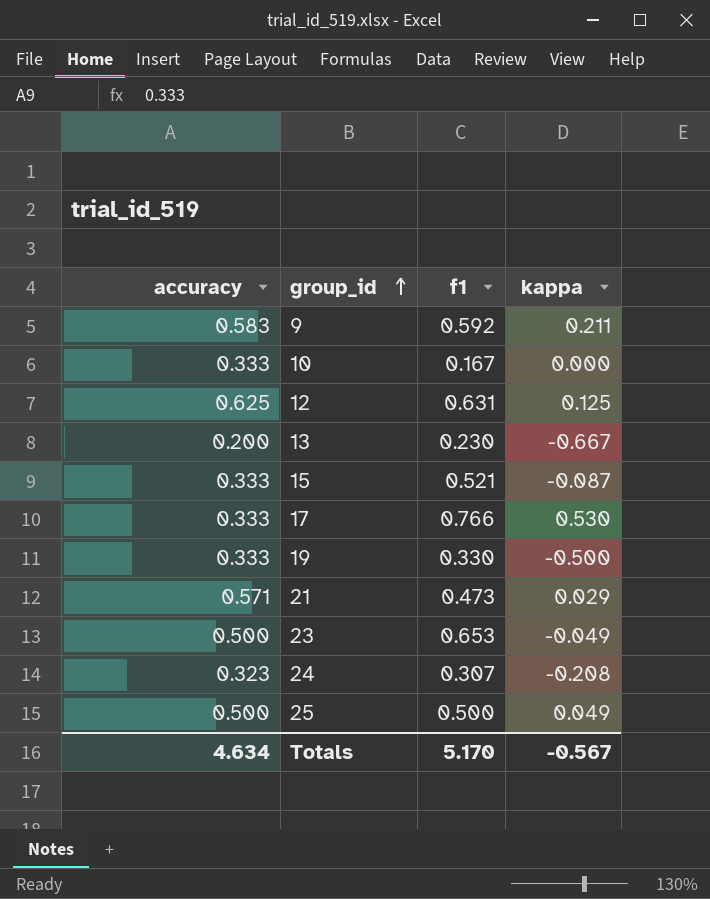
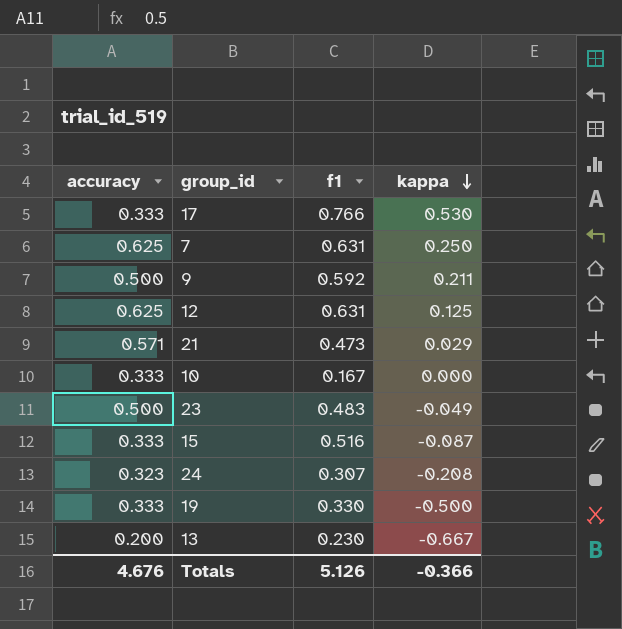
row order: group_id ascending -> kappa descending
row 25: 0.500 | 0.500 | 0.049 -> none
row 7: none -> 0.625 | 0.631 | 0.250
9 | accuracy: 0.583 -> 0.500
23 | f1: 0.653 -> 0.483
15 | f1: 0.521 -> 0.516
Totals | accuracy: 4.634 -> 4.676
Totals | f1: 5.170 -> 5.126
Totals | kappa: -0.567 -> -0.366

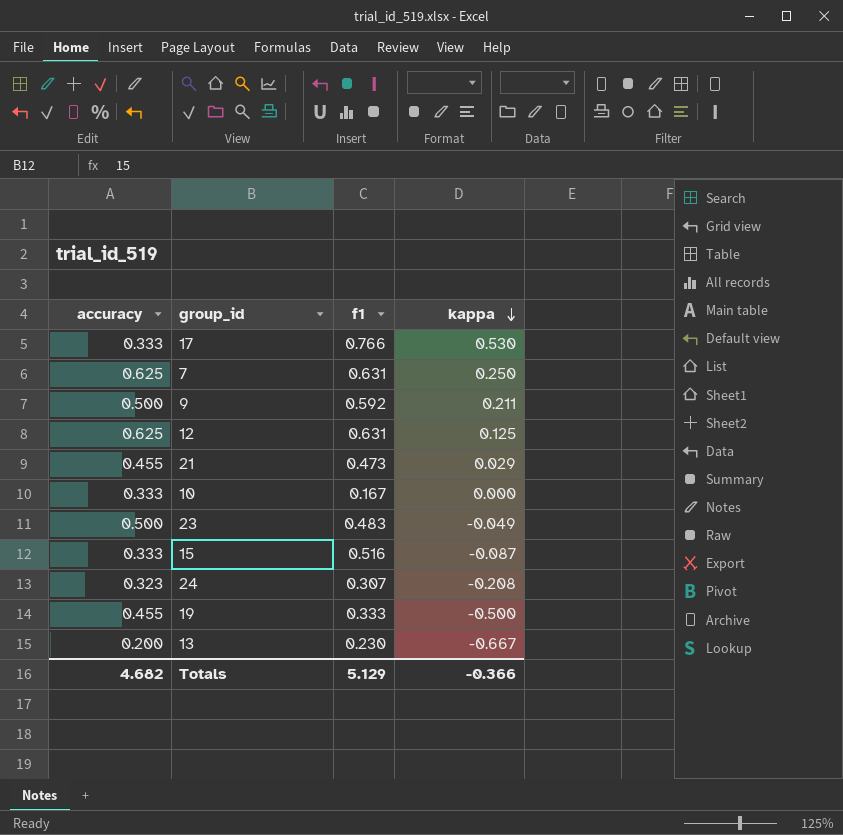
21 | accuracy: 0.571 -> 0.455
19 | accuracy: 0.333 -> 0.455
19 | f1: 0.330 -> 0.333
Totals | accuracy: 4.676 -> 4.682
Totals | f1: 5.126 -> 5.129

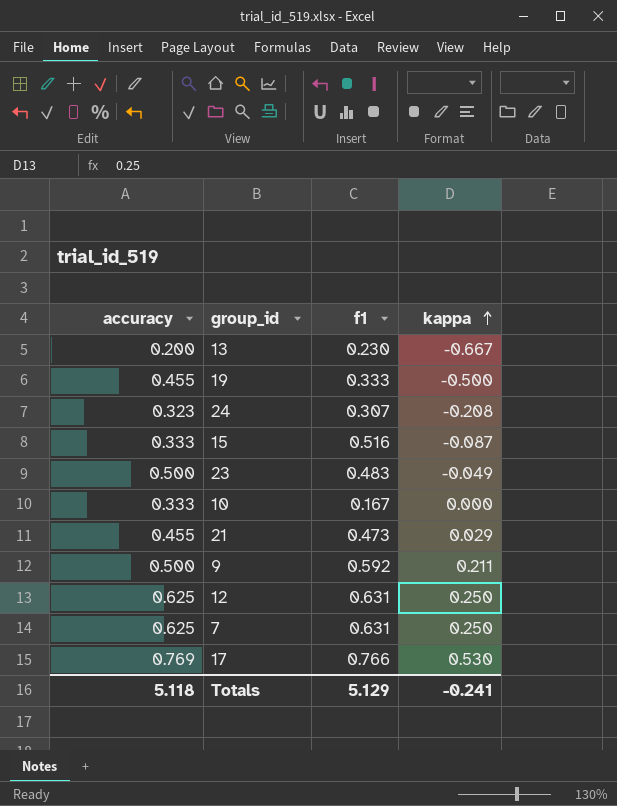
row order: kappa descending -> kappa ascending
12 | kappa: 0.125 -> 0.250
17 | accuracy: 0.333 -> 0.769
Totals | accuracy: 4.682 -> 5.118
Totals | kappa: -0.366 -> -0.241

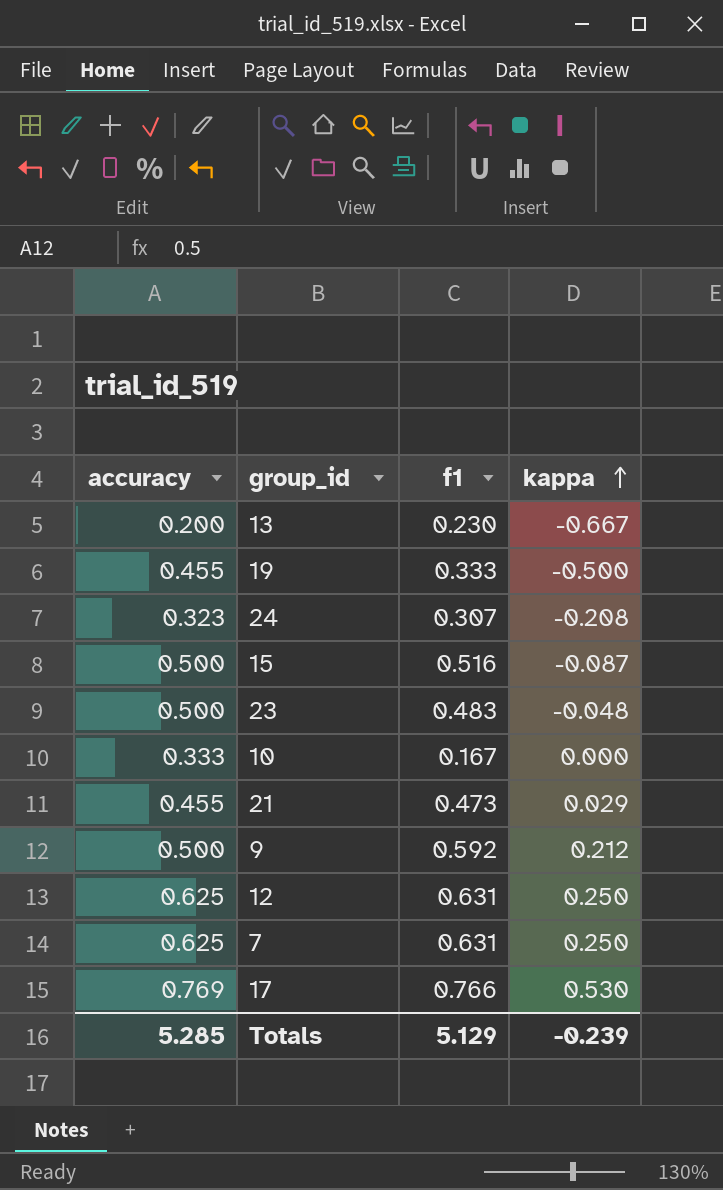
15 | accuracy: 0.333 -> 0.500
23 | kappa: -0.049 -> -0.048
9 | kappa: 0.211 -> 0.212
Totals | accuracy: 5.118 -> 5.285
Totals | kappa: -0.241 -> -0.239

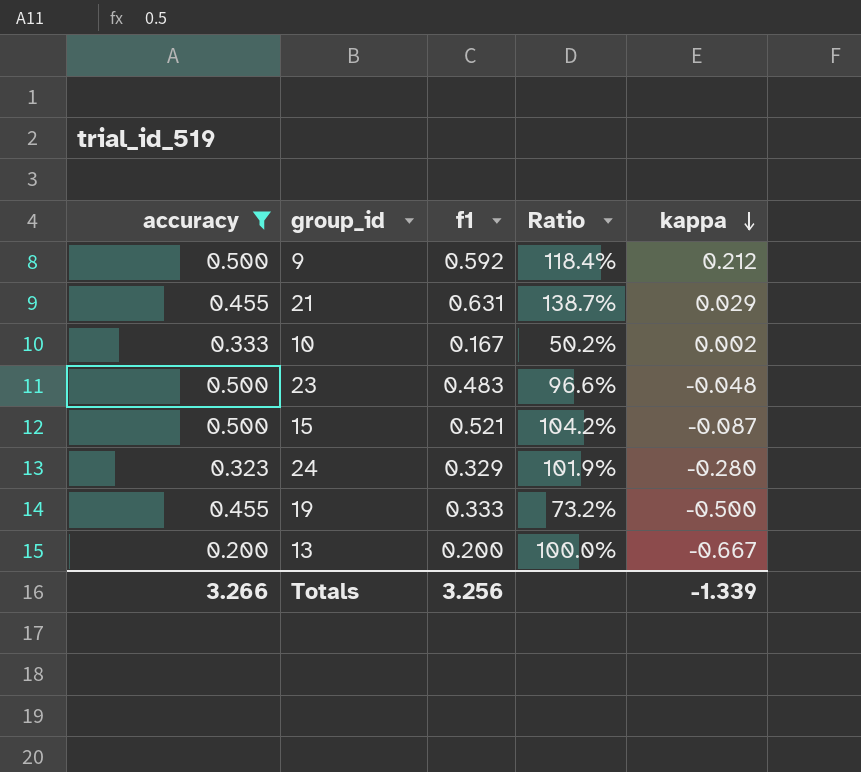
filter: none -> accuracy <= 0.500
row order: kappa ascending -> kappa descending
column Ratio | formula: none -> [f1] / [accuracy]
21 | f1: 0.473 -> 0.631
10 | kappa: 0.000 -> 0.002
15 | f1: 0.516 -> 0.521
24 | f1: 0.307 -> 0.329
24 | kappa: -0.208 -> -0.280
13 | f1: 0.230 -> 0.200
Totals | accuracy: 5.285 -> 3.266
Totals | f1: 5.129 -> 3.256
Totals | kappa: -0.239 -> -1.339

